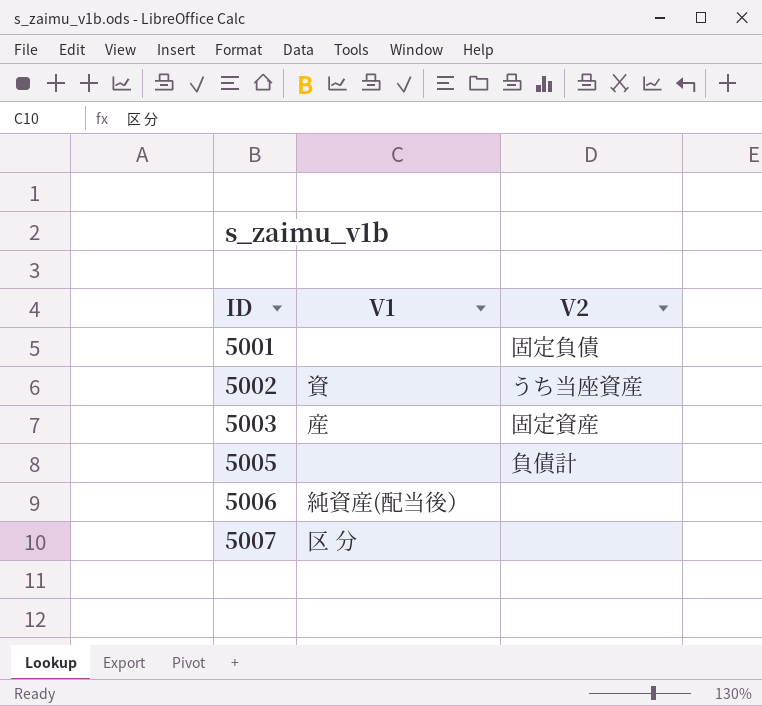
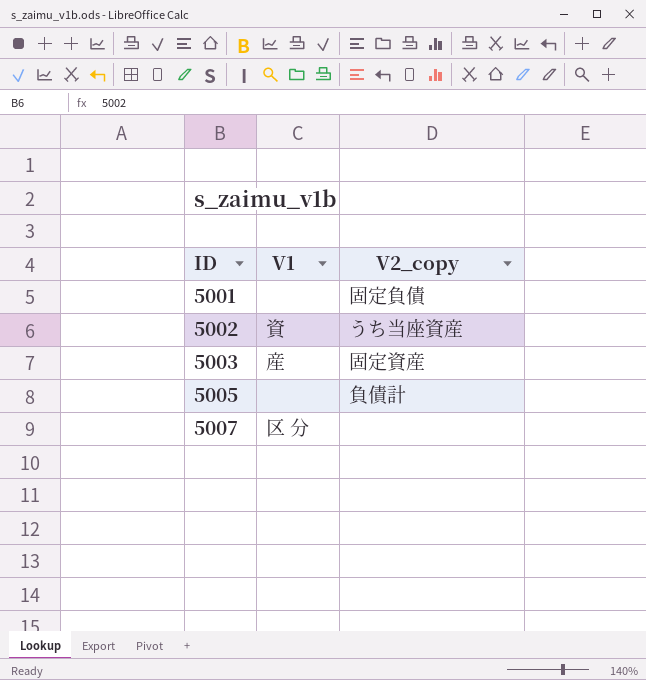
column name: V2 -> V2_copy
row 5006: 純資産(配当後） | none -> none

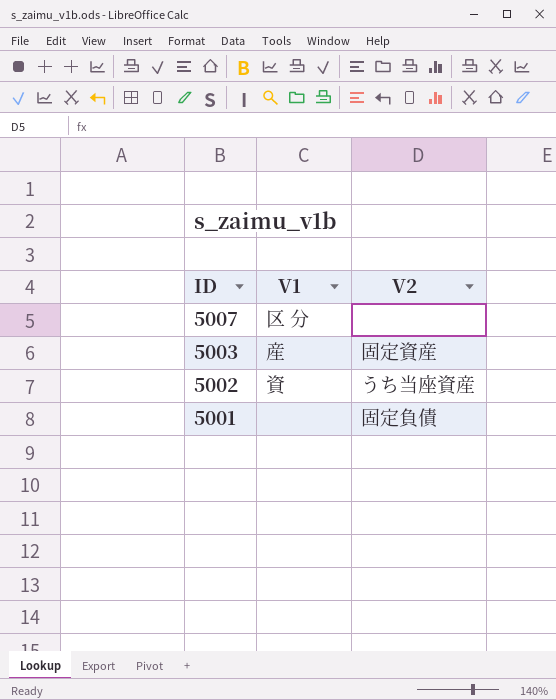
row order: ID ascending -> ID descending
column name: V2_copy -> V2
row 5005: none | 負債計 -> none

